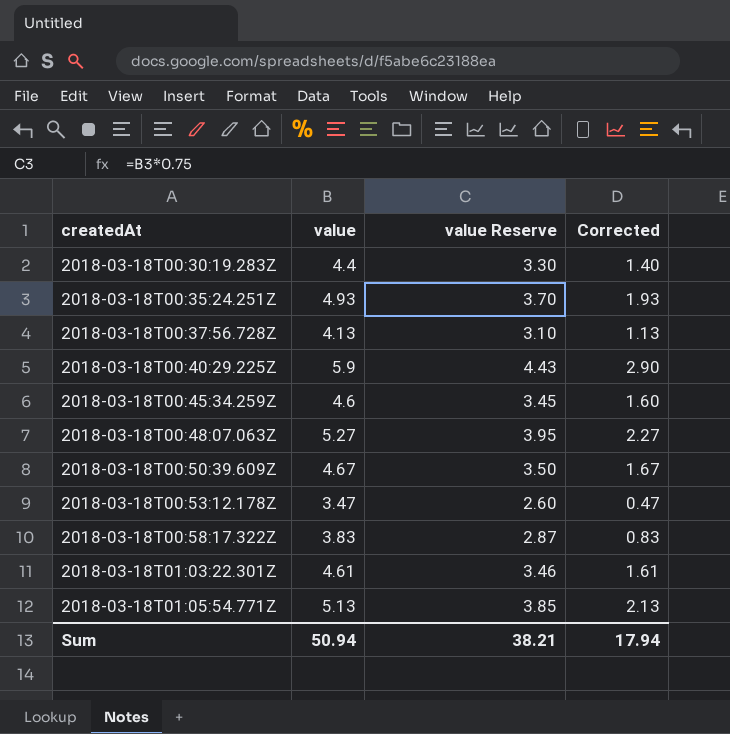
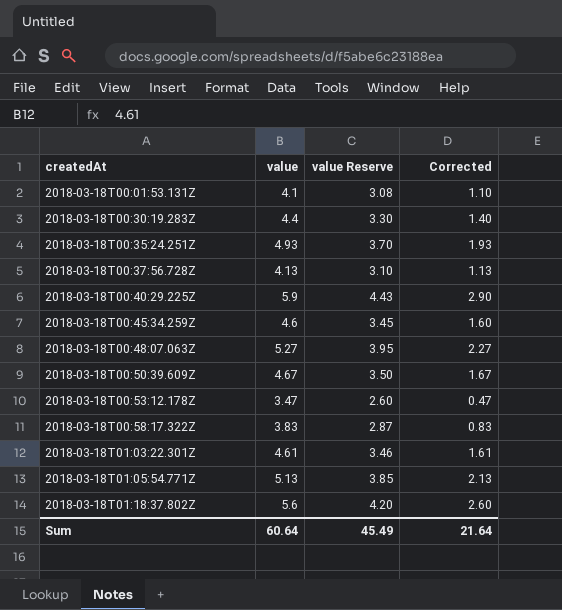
row 2018-03-18T00:01:53.131Z: none -> 4.1 | 3.08 | 1.10
row 2018-03-18T01:18:37.802Z: none -> 5.6 | 4.20 | 2.60
Sum | value: 50.94 -> 60.64
Sum | value Reserve: 38.21 -> 45.49
Sum | Corrected: 17.94 -> 21.64

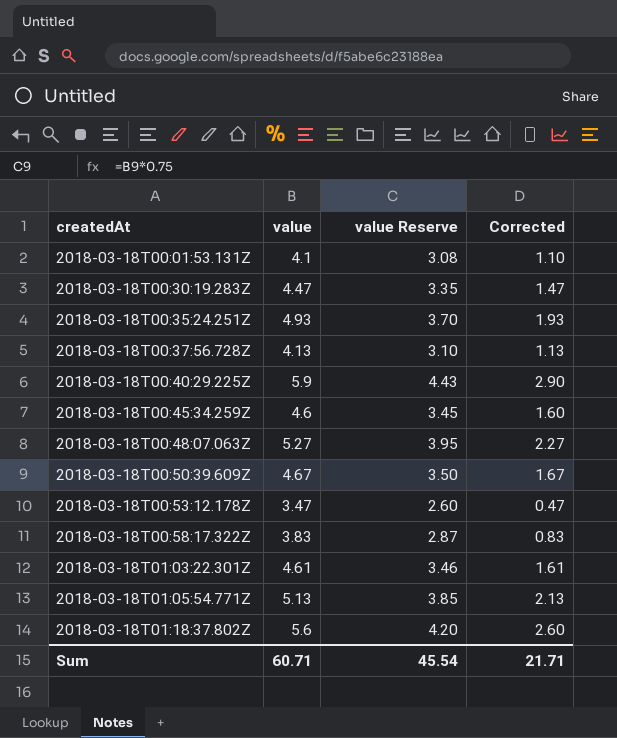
2018-03-18T00:30:19.283Z | value: 4.4 -> 4.47
2018-03-18T00:30:19.283Z | value Reserve: 3.30 -> 3.35
2018-03-18T00:30:19.283Z | Corrected: 1.40 -> 1.47
Sum | value: 60.64 -> 60.71
Sum | value Reserve: 45.49 -> 45.54
Sum | Corrected: 21.64 -> 21.71

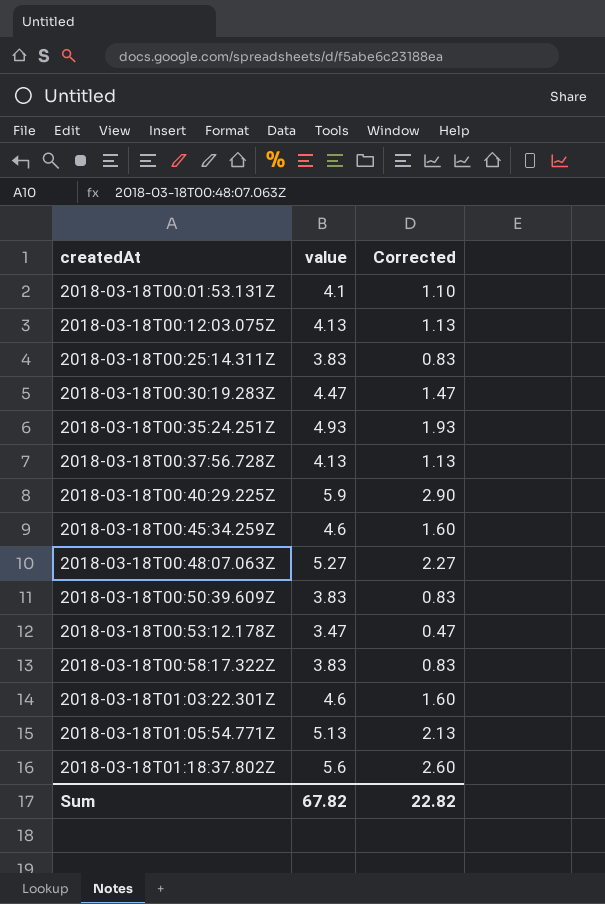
column value Reserve | formula: [value] * 0.75 -> none
row 2018-03-18T00:12:03.075Z: none -> 4.13 | 1.13
row 2018-03-18T00:25:14.311Z: none -> 3.83 | 0.83
2018-03-18T00:50:39.609Z | value: 4.67 -> 3.83
2018-03-18T00:50:39.609Z | Corrected: 1.67 -> 0.83
2018-03-18T01:03:22.301Z | value: 4.61 -> 4.6
2018-03-18T01:03:22.301Z | Corrected: 1.61 -> 1.60
Sum | value: 60.71 -> 67.82
Sum | Corrected: 21.71 -> 22.82

